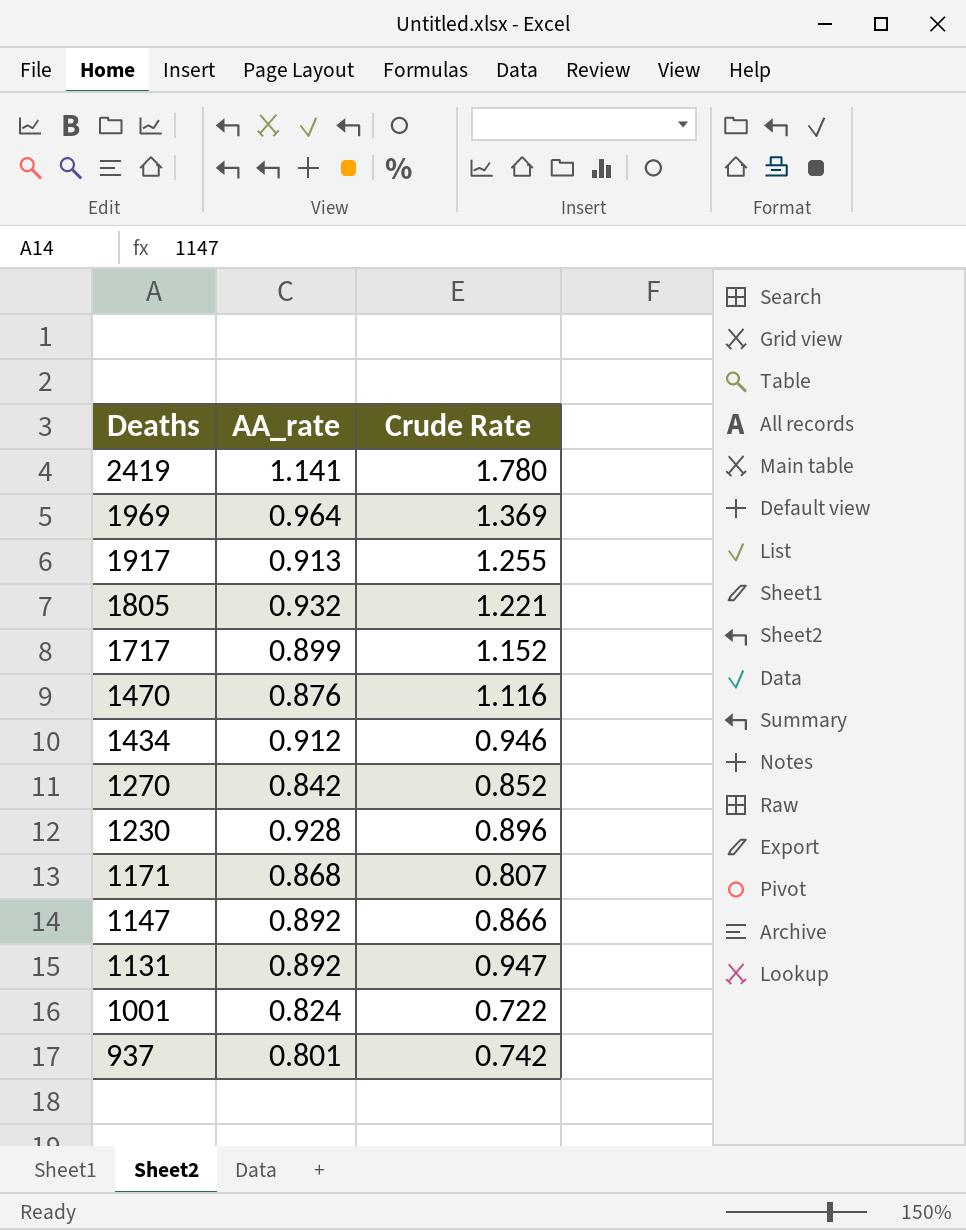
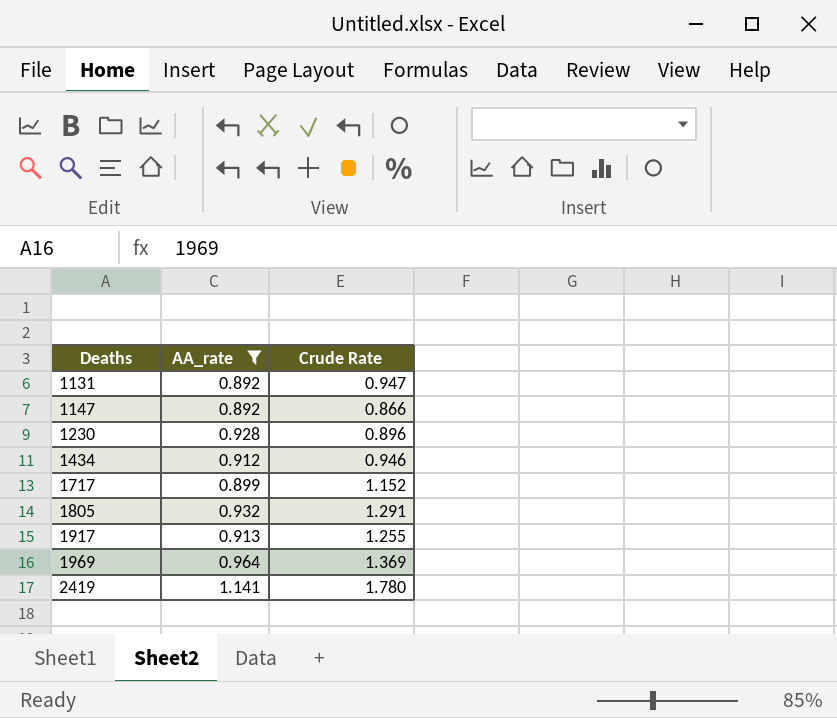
filter: none -> AA_rate >= 0.892
row order: Deaths descending -> Deaths ascending
1805 | Crude Rate: 1.221 -> 1.291

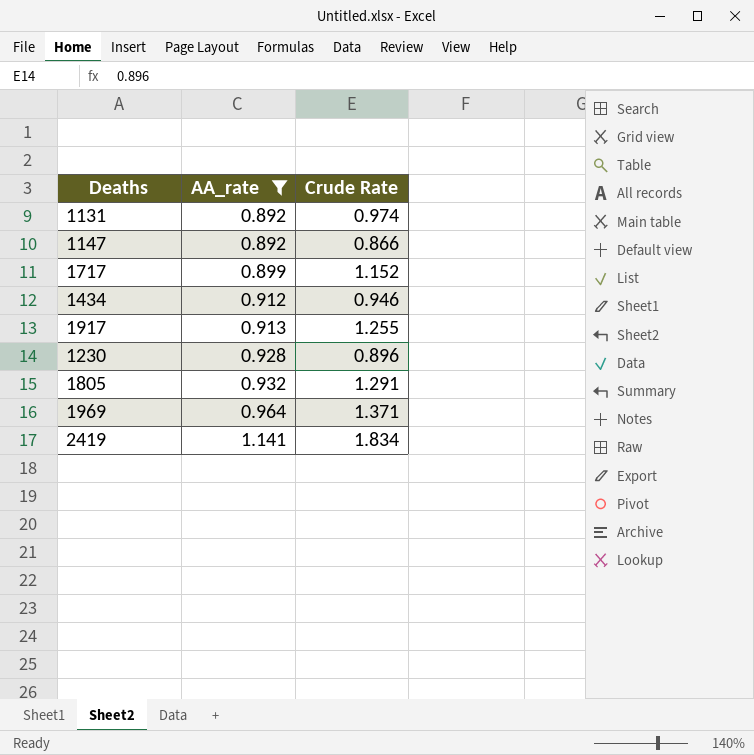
row order: Deaths ascending -> AA_rate ascending
1131 | Crude Rate: 0.947 -> 0.974
1969 | Crude Rate: 1.369 -> 1.371
2419 | Crude Rate: 1.780 -> 1.834

